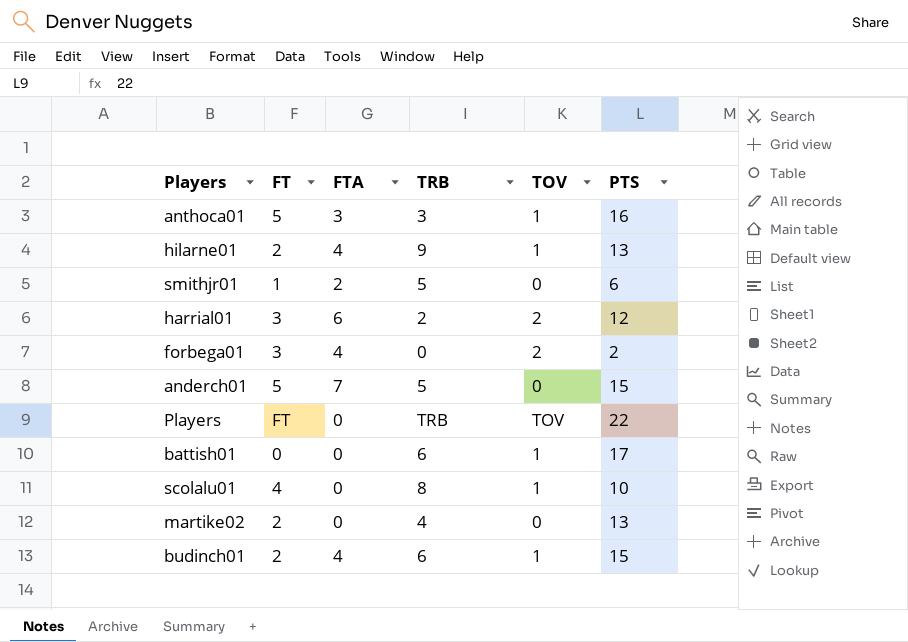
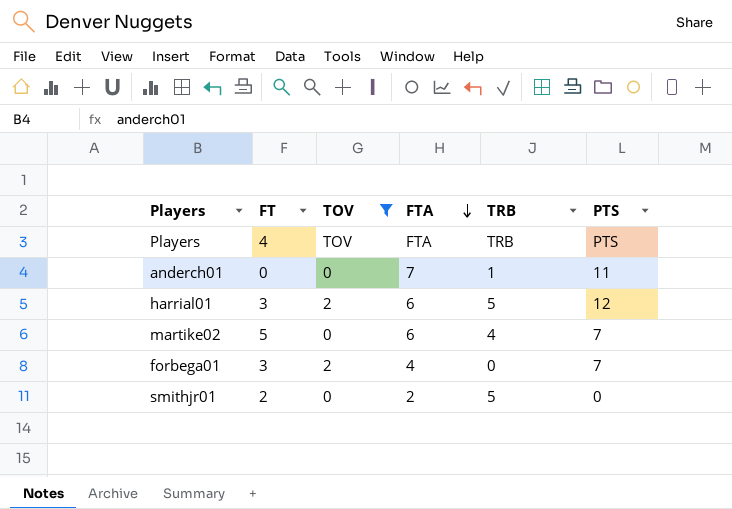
filter: none -> TOV != 1
row order: none -> FTA descending
column TOV | position: 5 -> 3
Players | FT: FT -> 4
Players | FTA: 0 -> FTA
Players | PTS: 22 -> PTS
anderch01 | FT: 5 -> 0
anderch01 | TRB: 5 -> 1
anderch01 | PTS: 15 -> 11
harrial01 | TRB: 2 -> 5
martike02 | FT: 2 -> 5
martike02 | FTA: 0 -> 6
martike02 | PTS: 13 -> 7
forbega01 | PTS: 2 -> 7
smithjr01 | FT: 1 -> 2
smithjr01 | PTS: 6 -> 0

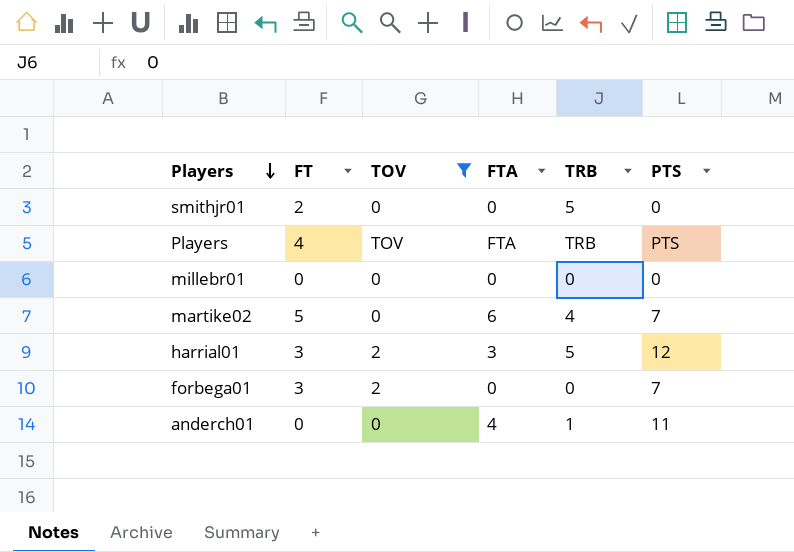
row order: FTA descending -> Players descending
smithjr01 | FTA: 2 -> 0
row millebr01: none -> 0 | 0 | 0 | 0 | 0
harrial01 | FTA: 6 -> 3
forbega01 | FTA: 4 -> 0
anderch01 | FTA: 7 -> 4

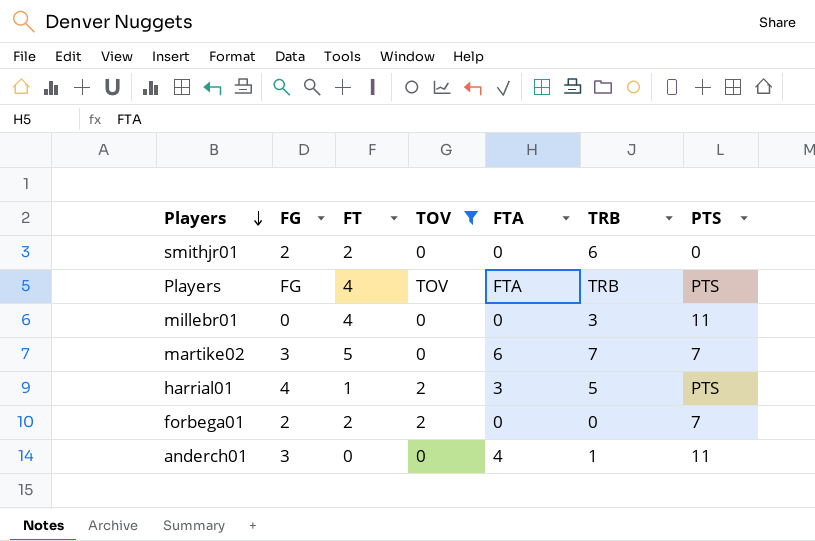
column FG | position: none -> 2
smithjr01 | TRB: 5 -> 6
millebr01 | FT: 0 -> 4
millebr01 | TRB: 0 -> 3
millebr01 | PTS: 0 -> 11
martike02 | TRB: 4 -> 7
harrial01 | FT: 3 -> 1
harrial01 | PTS: 12 -> PTS
forbega01 | FT: 3 -> 2

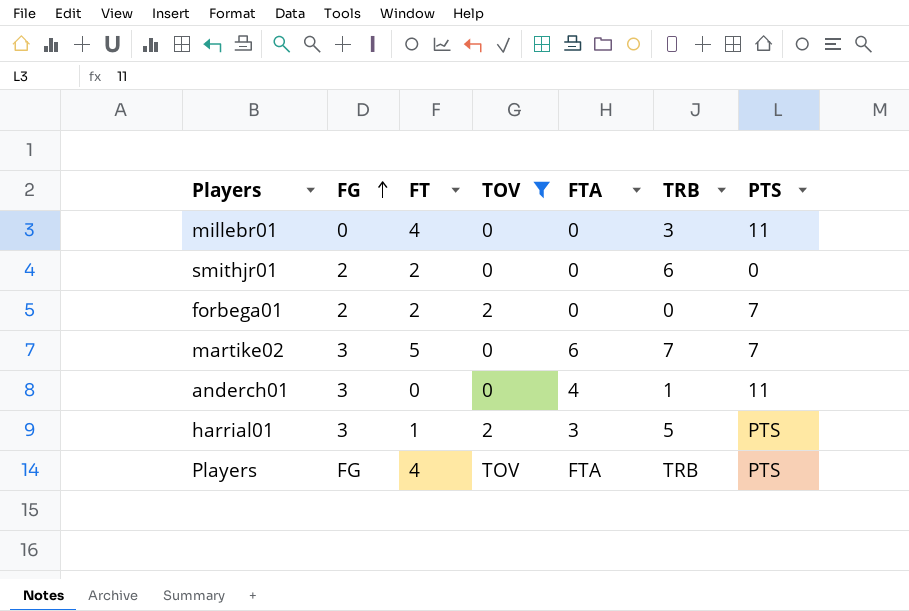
row order: Players descending -> FG ascending
harrial01 | FG: 4 -> 3

